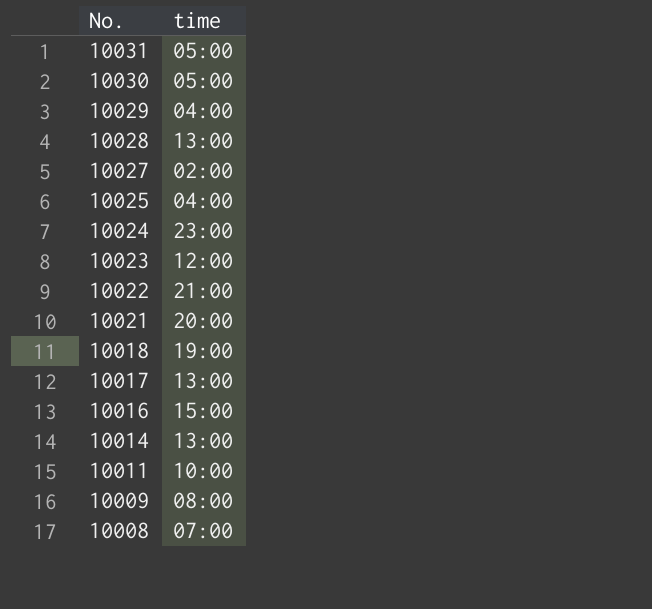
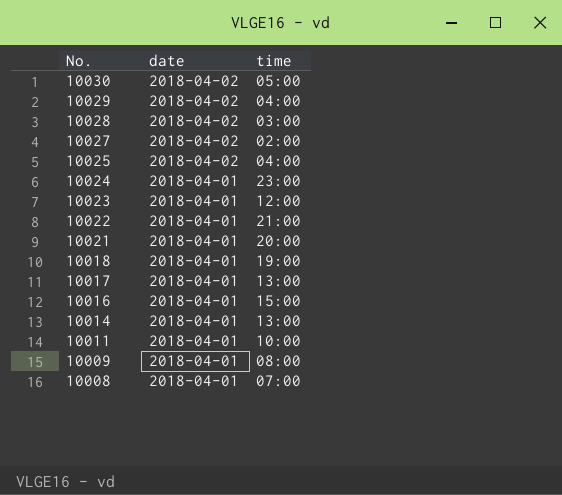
column date | position: none -> 2
row 10031: 05:00 -> none
10028 | time: 13:00 -> 03:00

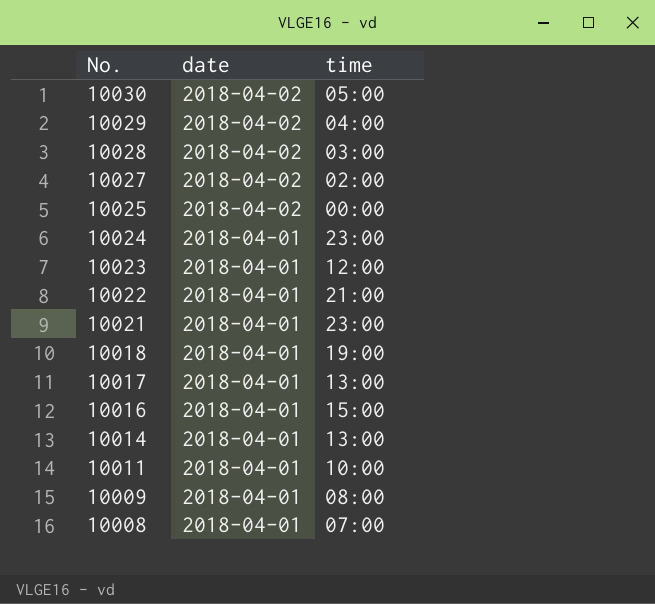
10025 | time: 04:00 -> 00:00
10021 | time: 20:00 -> 23:00

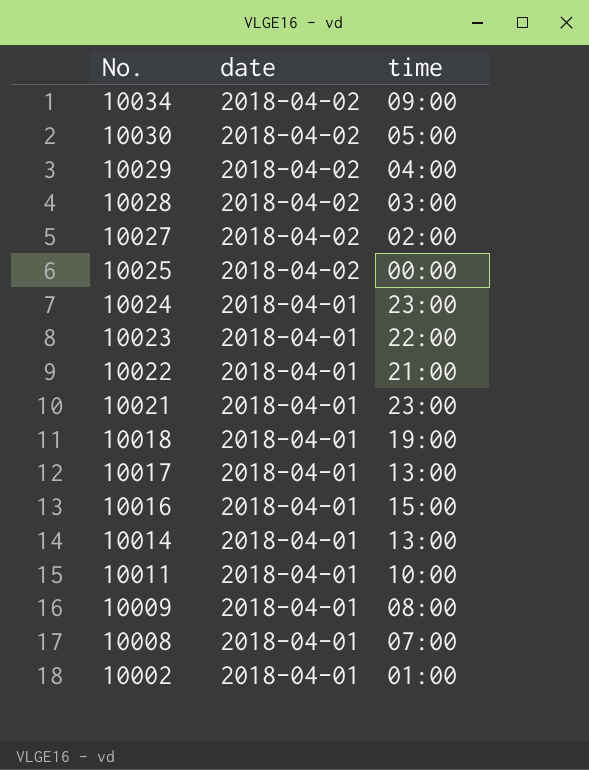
row 10034: none -> 2018-04-02 | 09:00
10023 | time: 12:00 -> 22:00
row 10002: none -> 2018-04-01 | 01:00

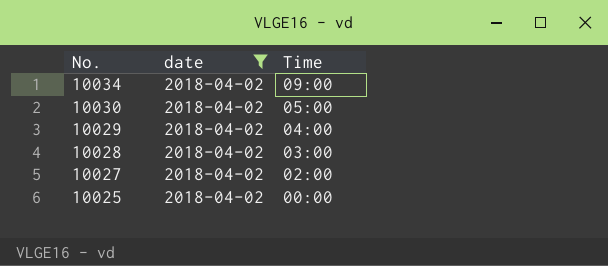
filter: none -> date = 2018-04-02
column name: time -> Time

